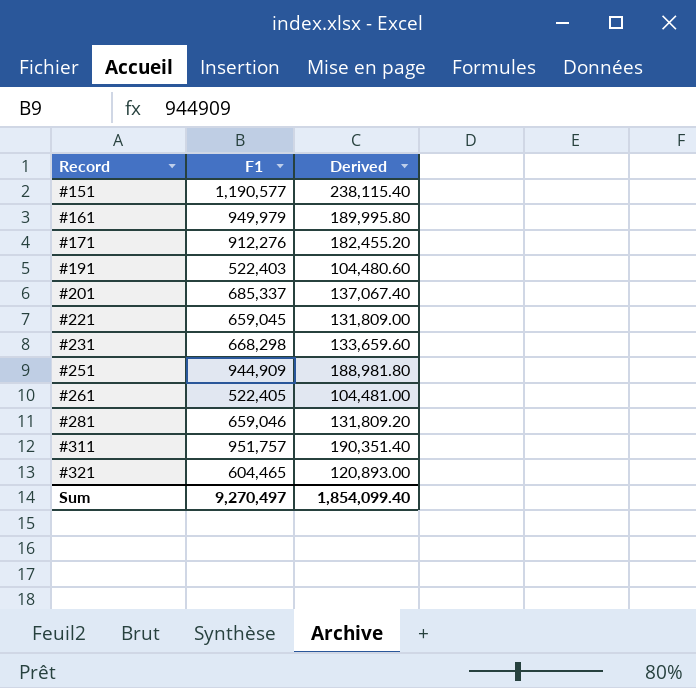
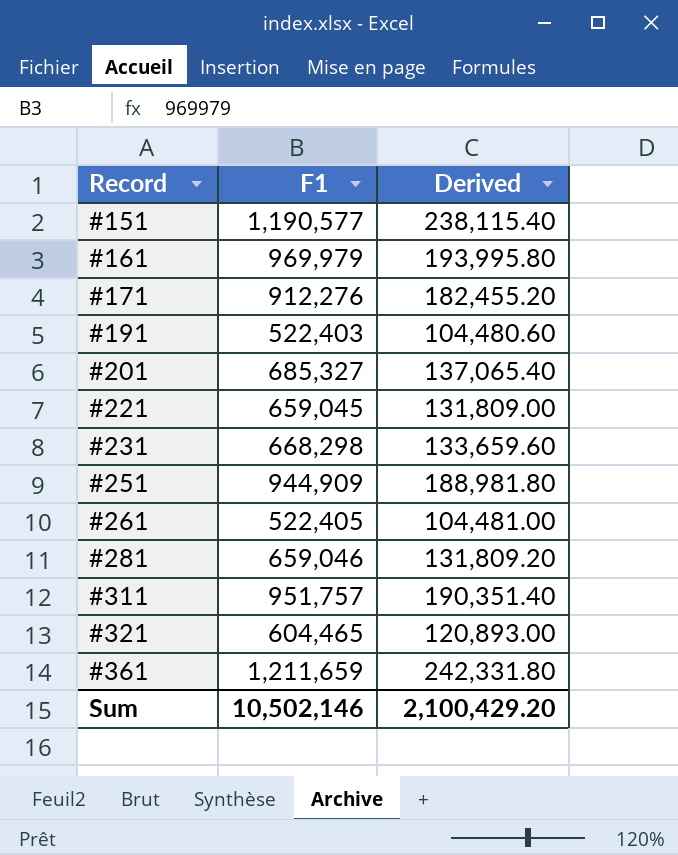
#161 | F1: 949,979 -> 969,979
#161 | Derived: 189,995.80 -> 193,995.80
#201 | F1: 685,337 -> 685,327
#201 | Derived: 137,067.40 -> 137,065.40
row #361: none -> 1,211,659 | 242,331.80
Sum | F1: 9,270,497 -> 10,502,146
Sum | Derived: 1,854,099.40 -> 2,100,429.20

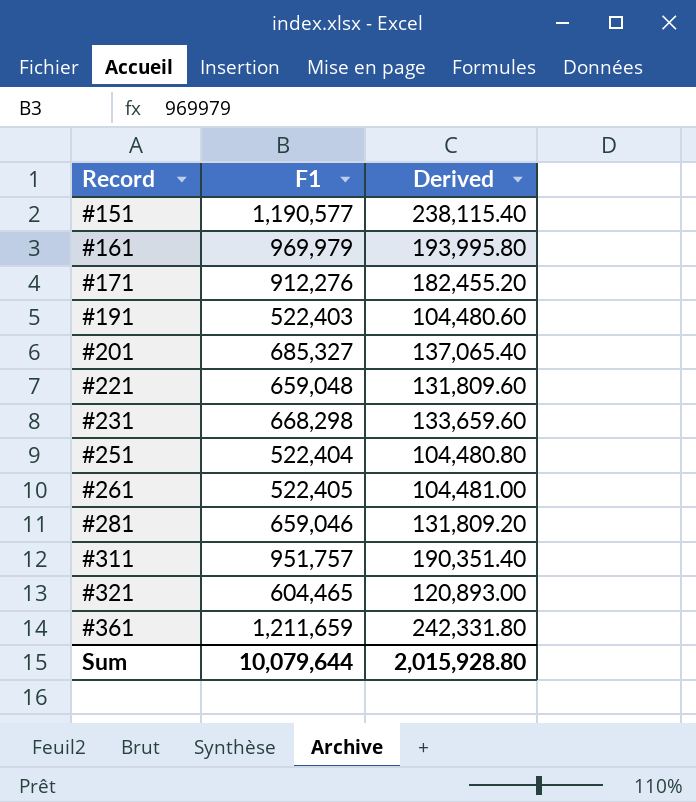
#221 | F1: 659,045 -> 659,048
#221 | Derived: 131,809.00 -> 131,809.60
#251 | F1: 944,909 -> 522,404
#251 | Derived: 188,981.80 -> 104,480.80
Sum | F1: 10,502,146 -> 10,079,644
Sum | Derived: 2,100,429.20 -> 2,015,928.80

